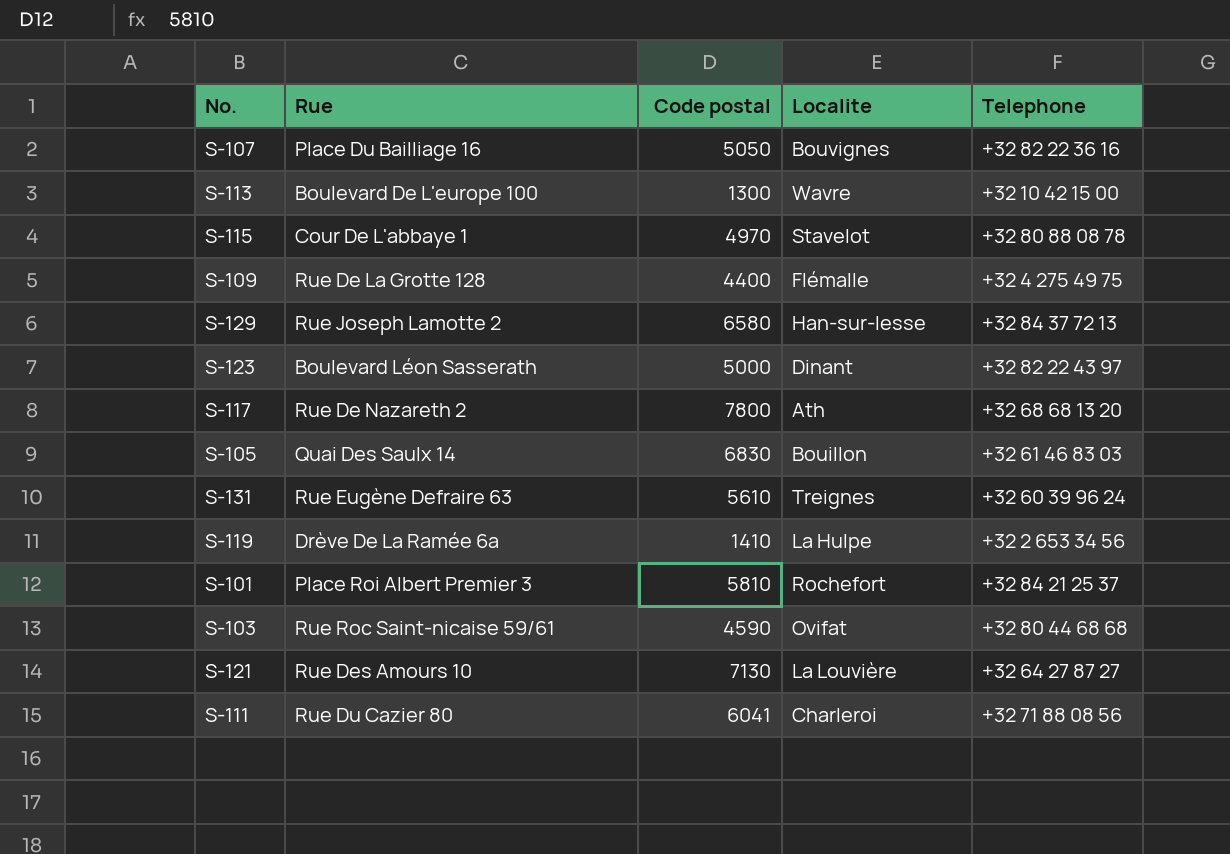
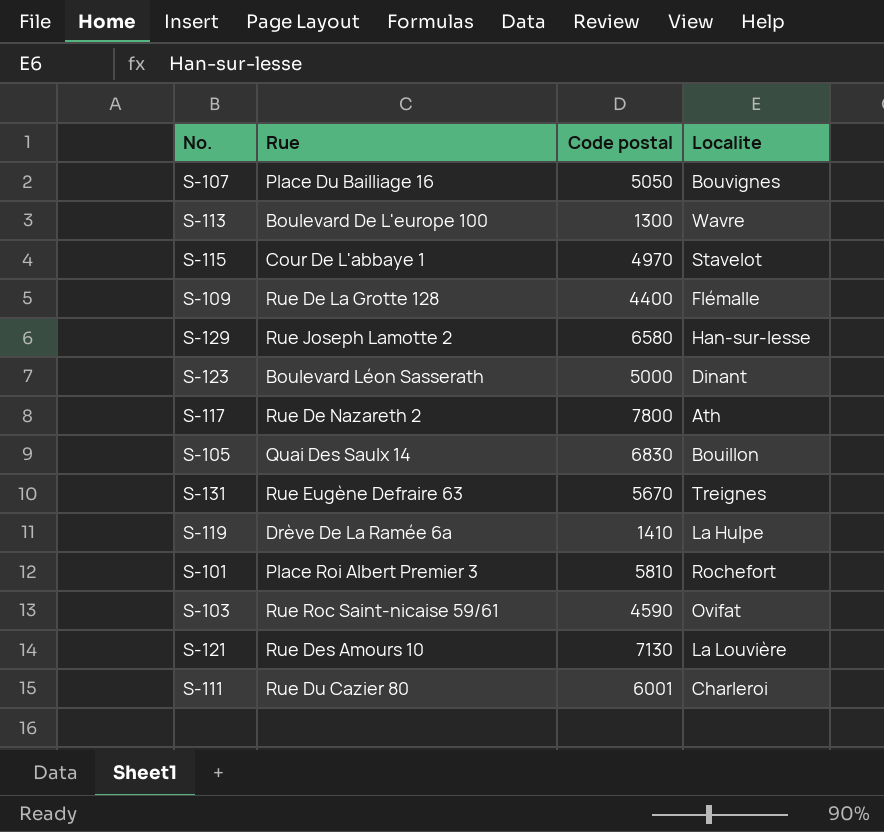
column Telephone | position: 5 -> none
S-131 | Code postal: 5610 -> 5670
S-111 | Code postal: 6041 -> 6001

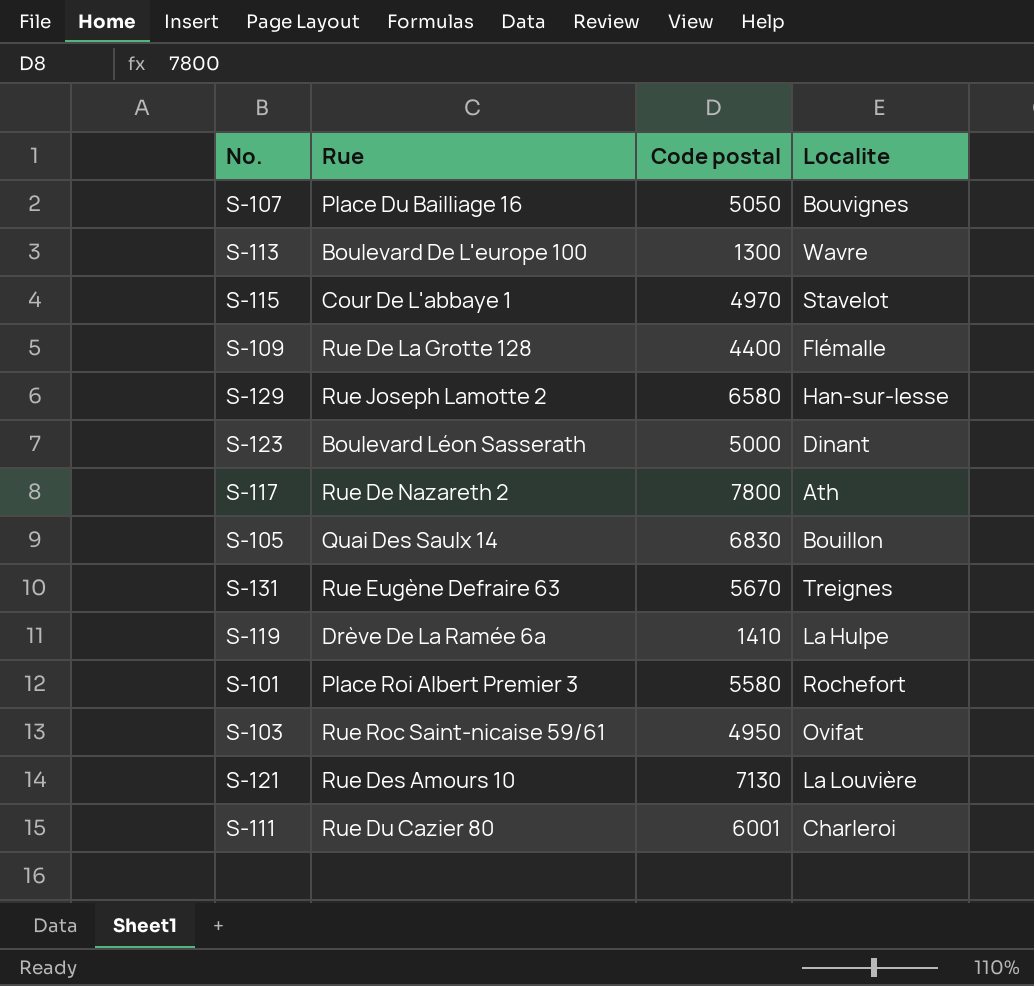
S-101 | Code postal: 5810 -> 5580
S-103 | Code postal: 4590 -> 4950

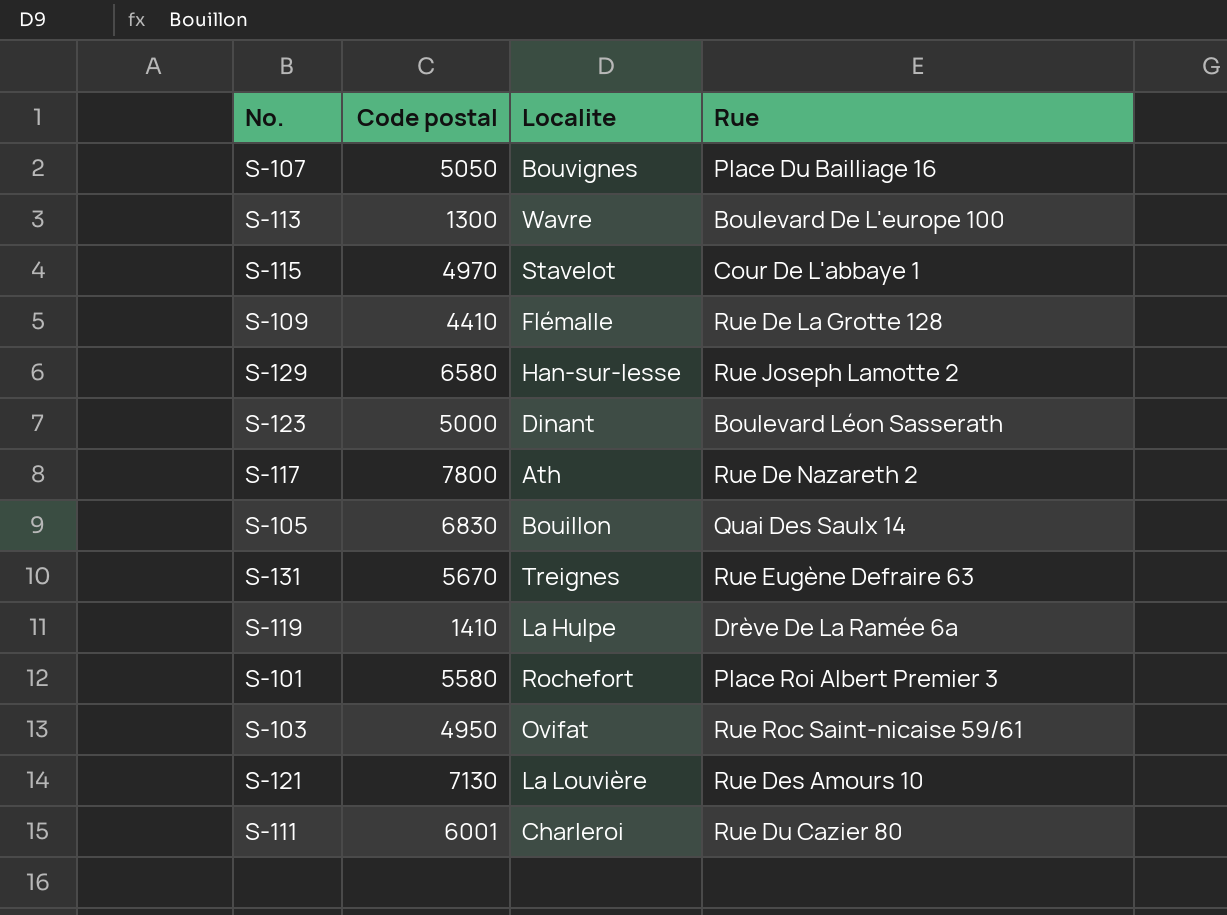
column Rue | position: 2 -> 4
S-109 | Code postal: 4400 -> 4410

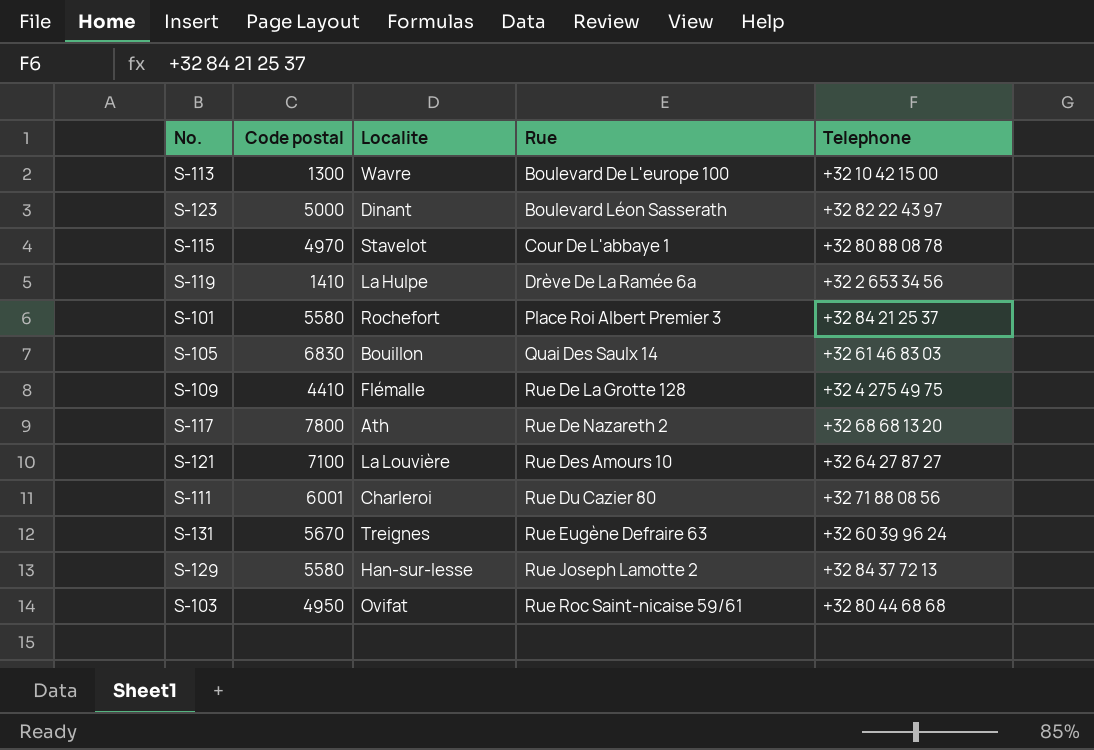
row order: none -> Rue ascending
column Telephone | position: none -> 5
row S-107: 5050 | Bouvignes | Place Du Bailliage 16 -> none
S-121 | Code postal: 7130 -> 7100
S-129 | Code postal: 6580 -> 5580

